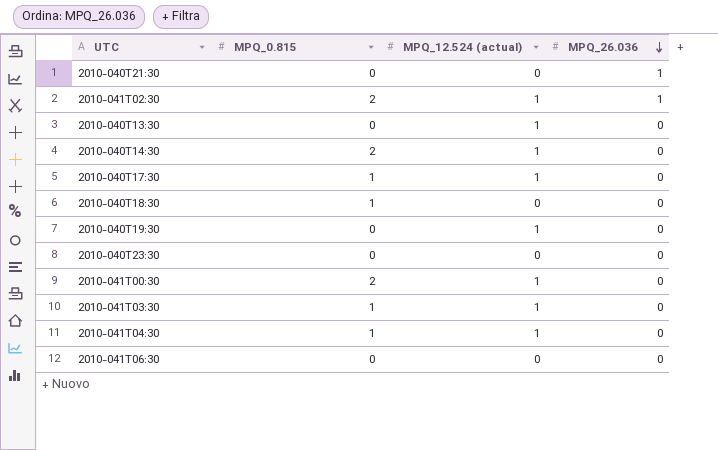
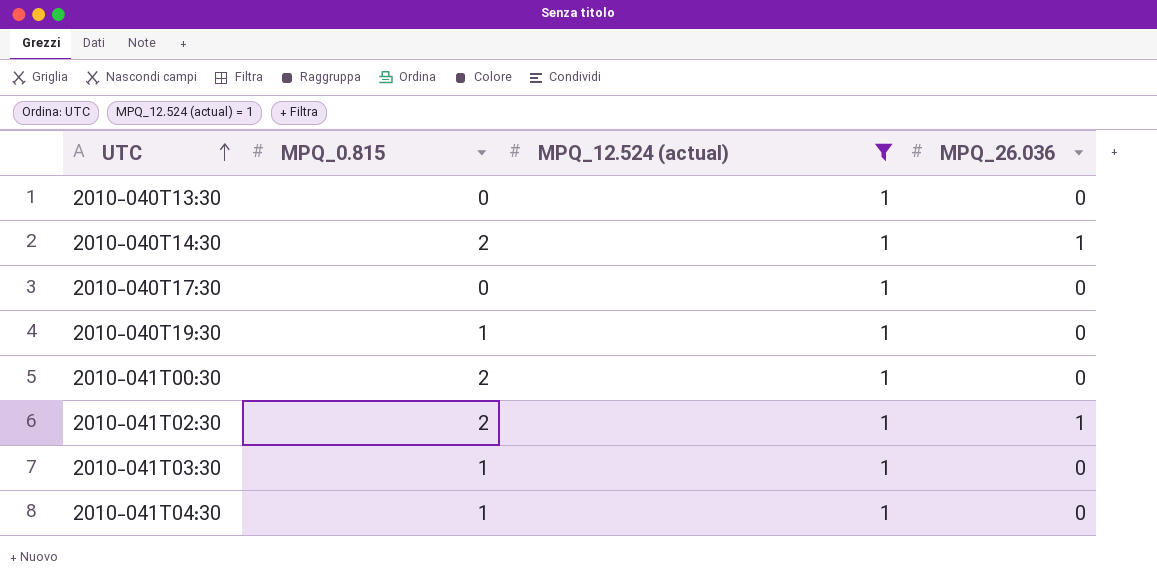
filter: none -> MPQ_12.524 (actual) = 1
row order: MPQ_26.036 descending -> UTC ascending
2010-040T14:30 | MPQ_26.036: 0 -> 1
2010-040T17:30 | MPQ_0.815: 1 -> 0
2010-040T19:30 | MPQ_0.815: 0 -> 1

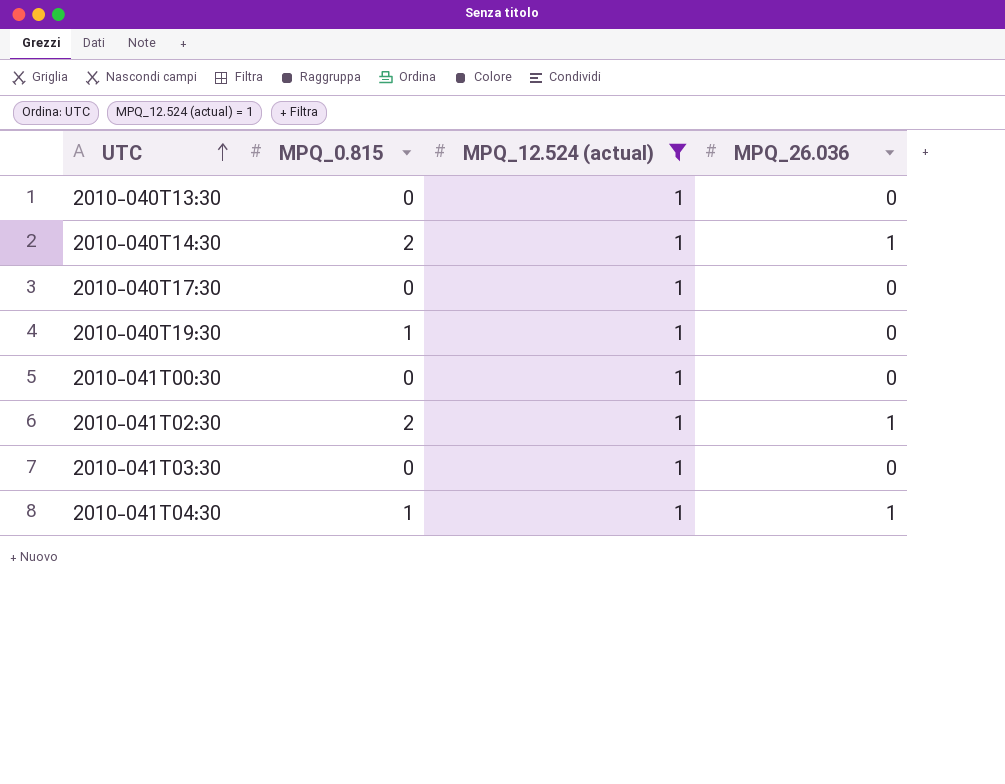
2010-041T00:30 | MPQ_0.815: 2 -> 0
2010-041T03:30 | MPQ_0.815: 1 -> 0
2010-041T04:30 | MPQ_26.036: 0 -> 1

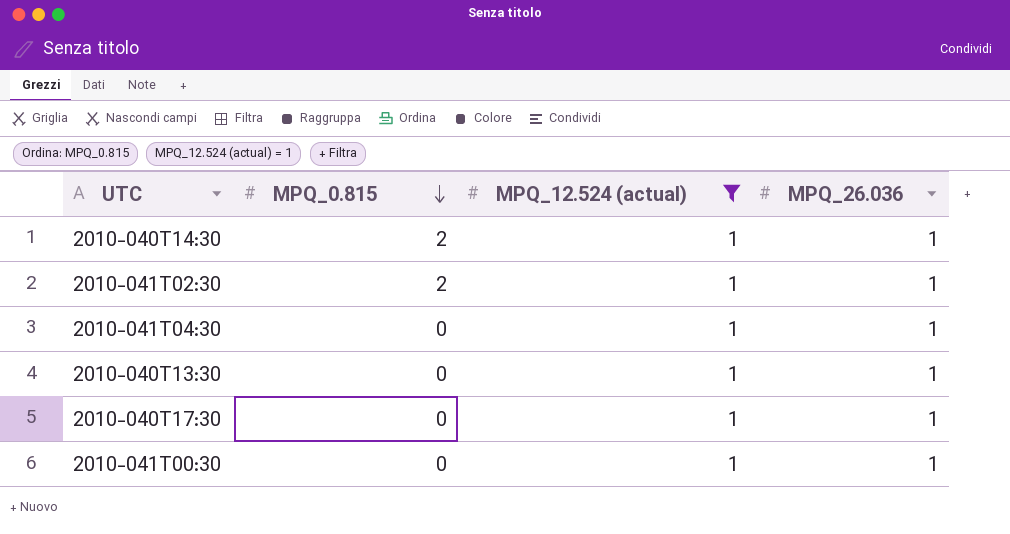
row order: UTC ascending -> MPQ_0.815 descending
row 2010-040T19:30: 1 | 1 | 0 -> none
row 2010-041T03:30: 0 | 1 | 0 -> none
2010-041T04:30 | MPQ_0.815: 1 -> 0
2010-040T13:30 | MPQ_26.036: 0 -> 1
2010-040T17:30 | MPQ_26.036: 0 -> 1
2010-041T00:30 | MPQ_26.036: 0 -> 1

